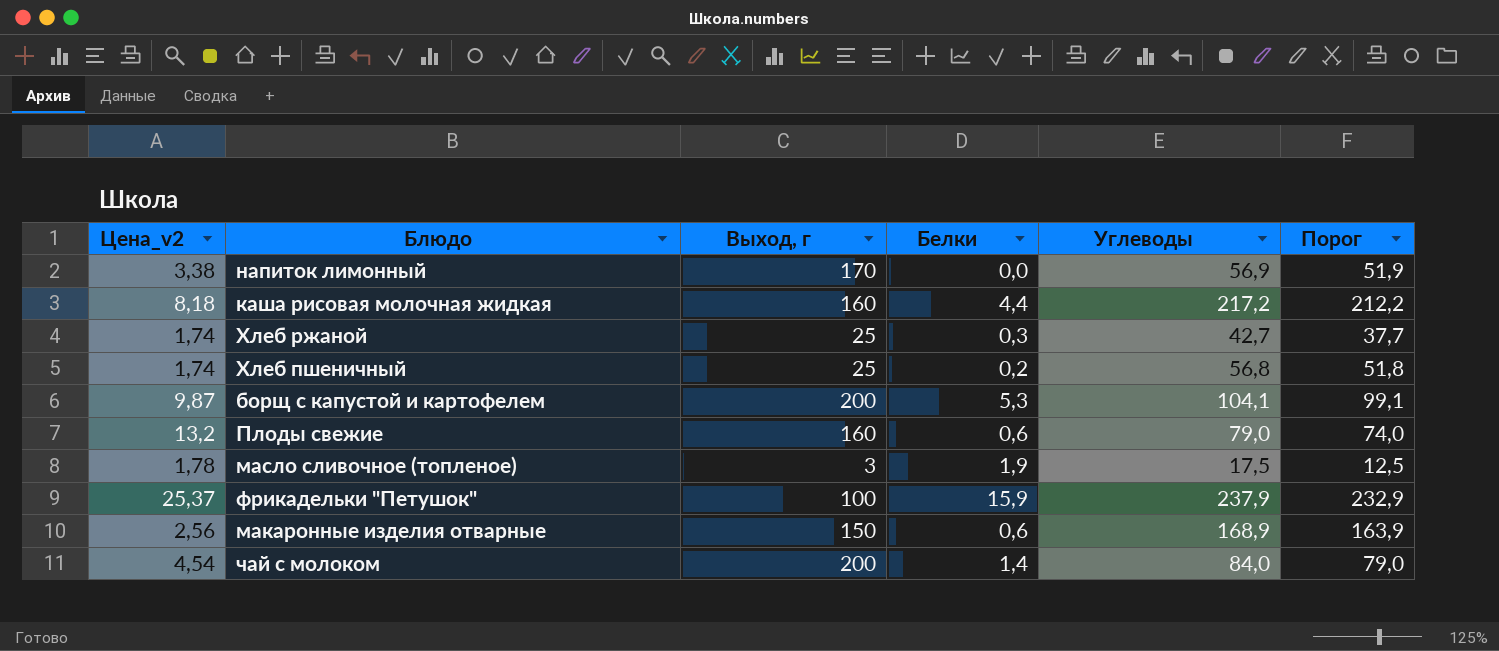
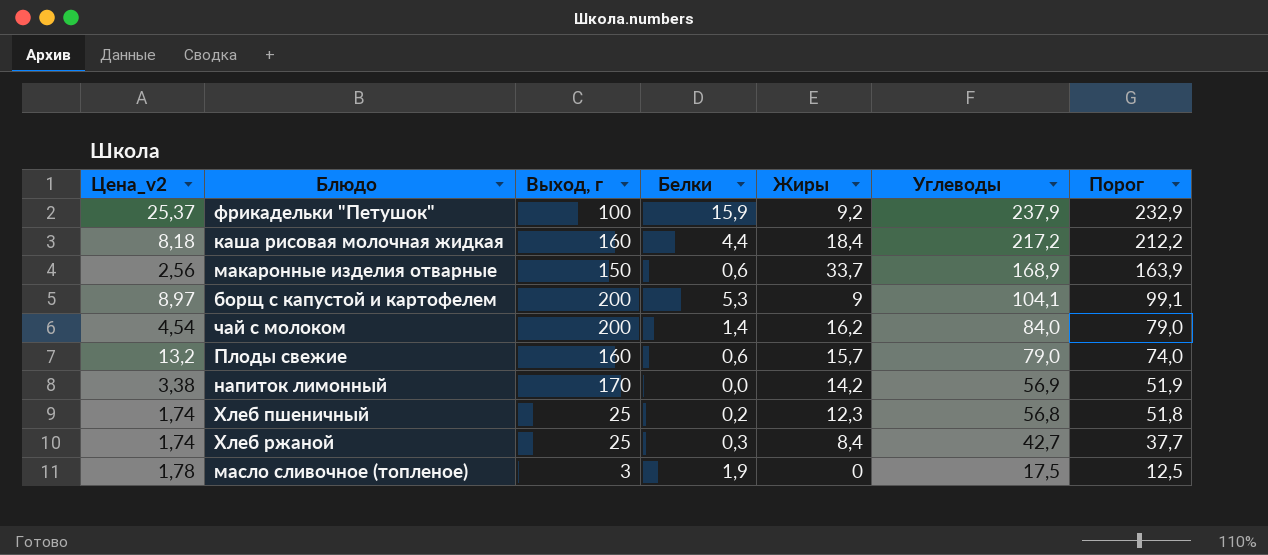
row order: none -> Углеводы descending
column Жиры | position: none -> 5
борщ с капустой и картофелем | Цена_v2: 9,87 -> 8,97

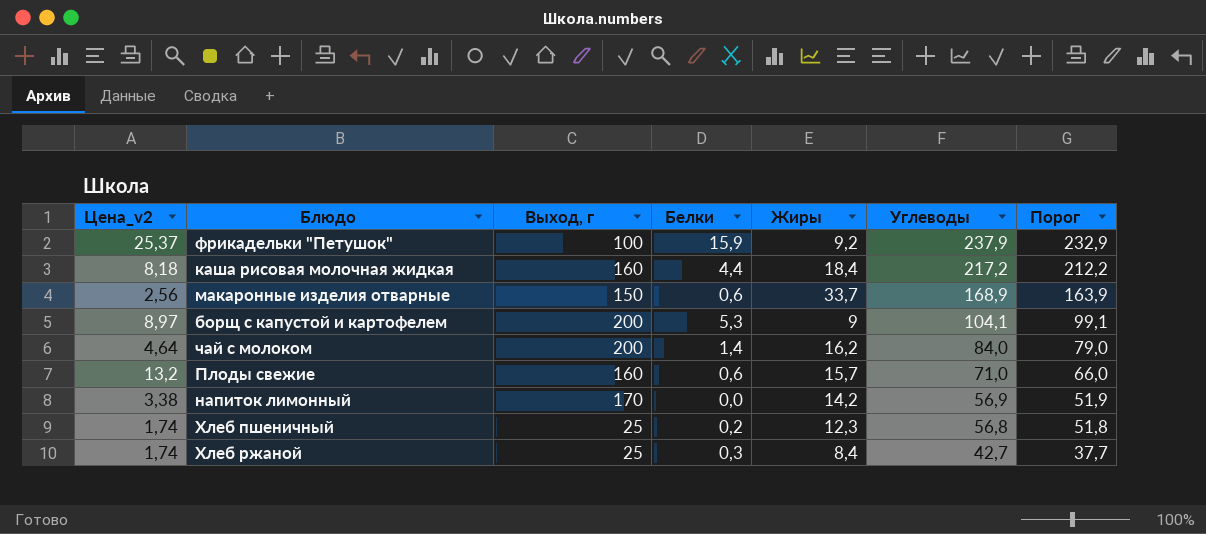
row масло сливочное (топленое): 1,78 | 3 | 1,9 | 0 | 17,5 | 12,5 -> none
чай с молоком | Цена_v2: 4,54 -> 4,64
Плоды свежие | Углеводы: 79,0 -> 71,0
Плоды свежие | Порог: 74,0 -> 66,0

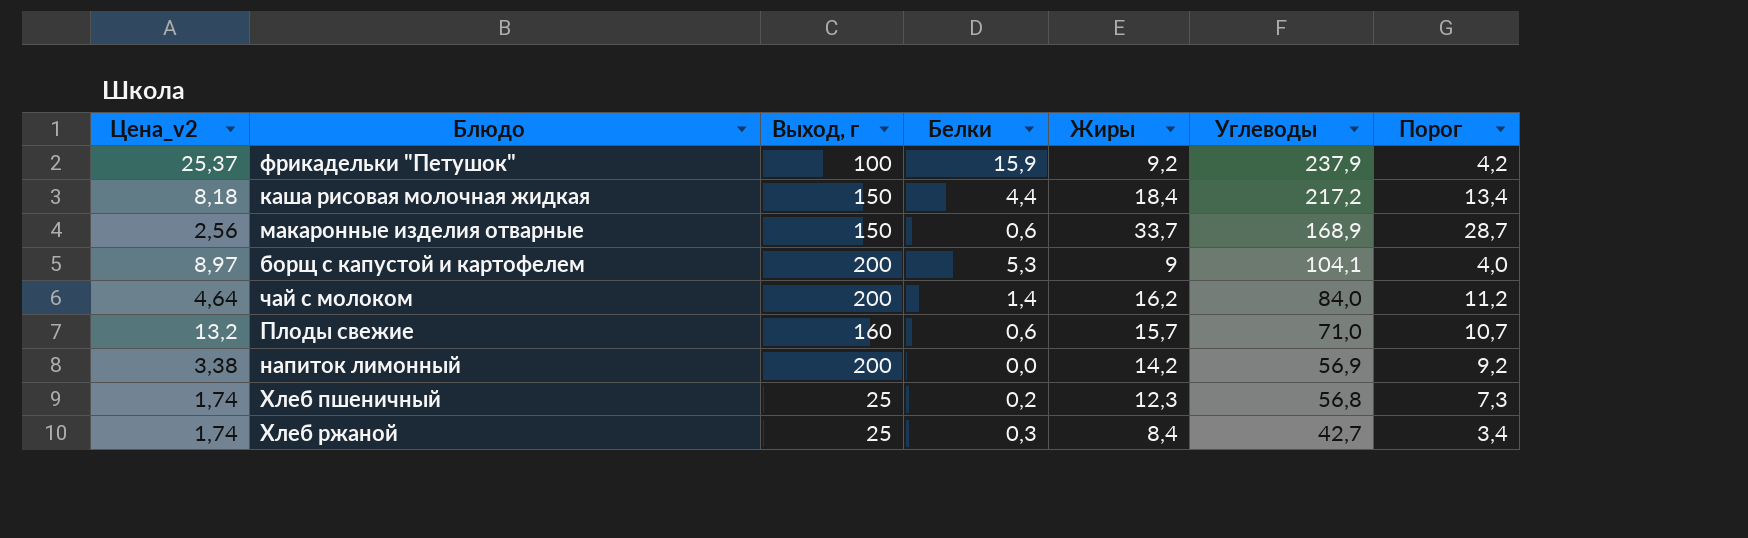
column Порог | formula: [Углеводы] - 5 -> [Жиры] - 5
каша рисовая молочная жидкая | Выход, г: 160 -> 150
напиток лимонный | Выход, г: 170 -> 200

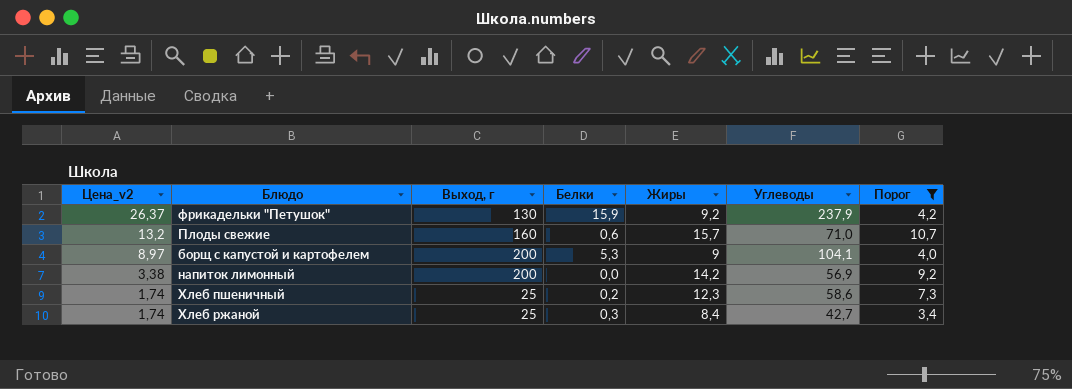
filter: none -> Порог <= 10,7
row order: Углеводы descending -> Цена_v2 descending
фрикадельки "Петушок" | Цена_v2: 25,37 -> 26,37
фрикадельки "Петушок" | Выход, г: 100 -> 130
Хлеб пшеничный | Углеводы: 56,8 -> 58,6

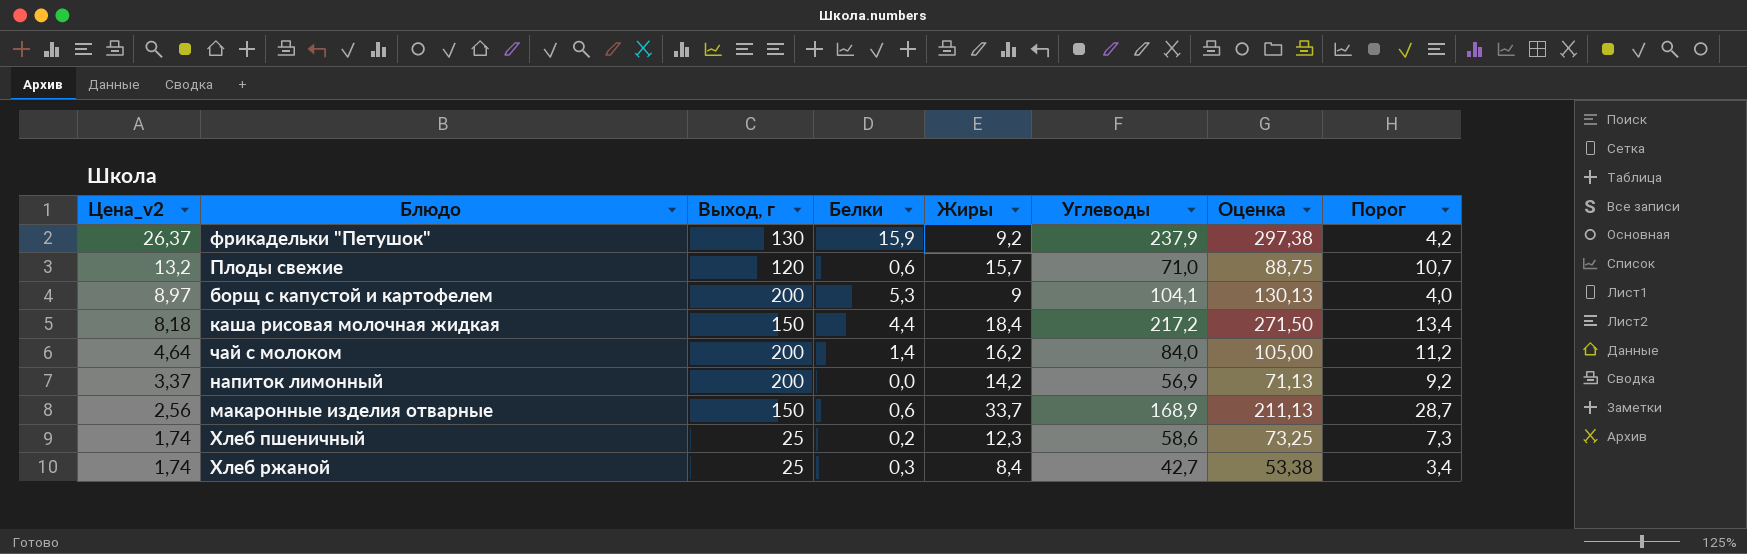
filter: Порог <= 10,7 -> none
column Оценка | formula: none -> [Углеводы] * 1,25
Плоды свежие | Выход, г: 160 -> 120
напиток лимонный | Цена_v2: 3,38 -> 3,37

